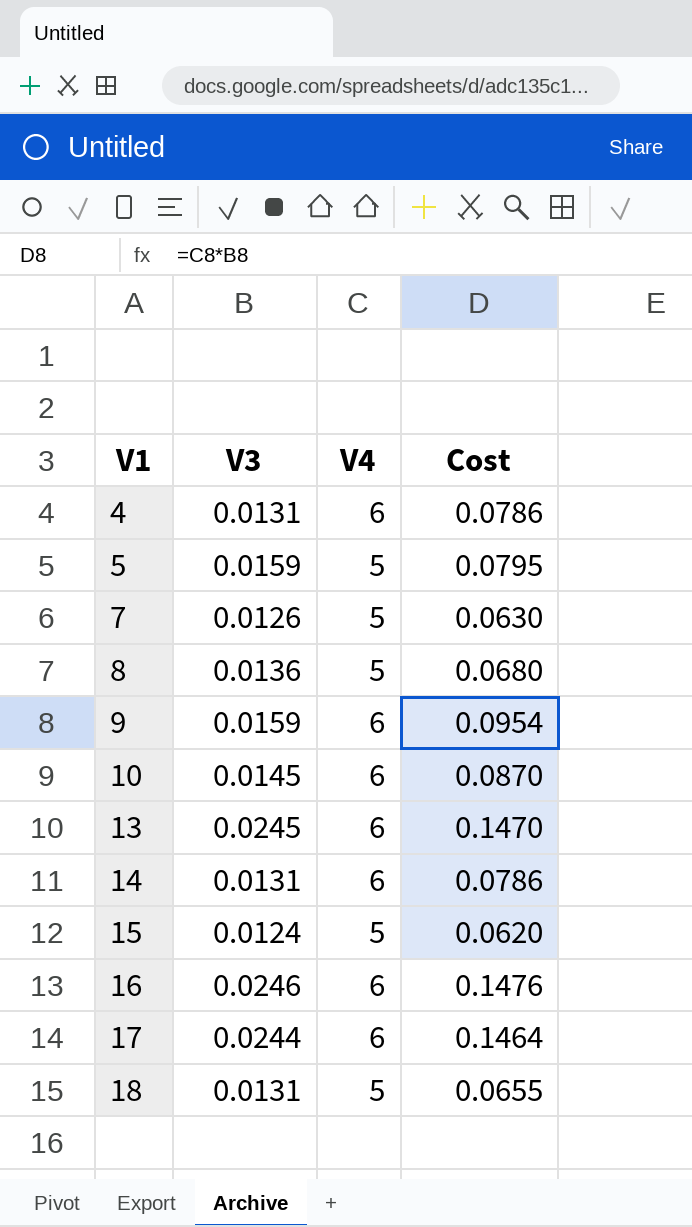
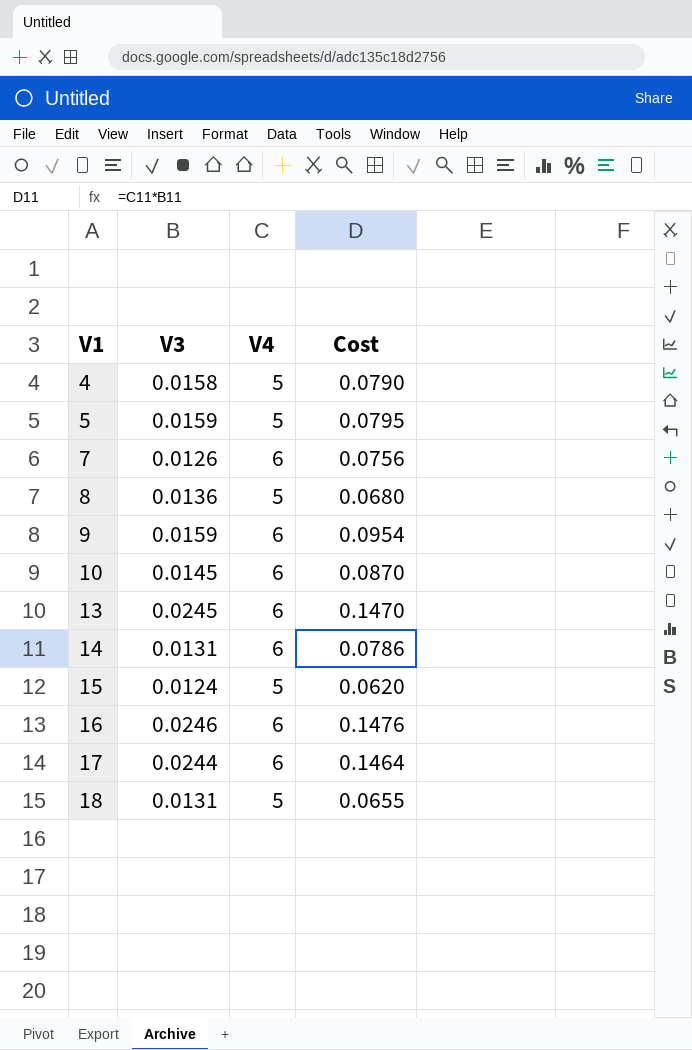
4 | V3: 0.0131 -> 0.0158
4 | V4: 6 -> 5
4 | Cost: 0.0786 -> 0.0790
7 | V4: 5 -> 6
7 | Cost: 0.0630 -> 0.0756

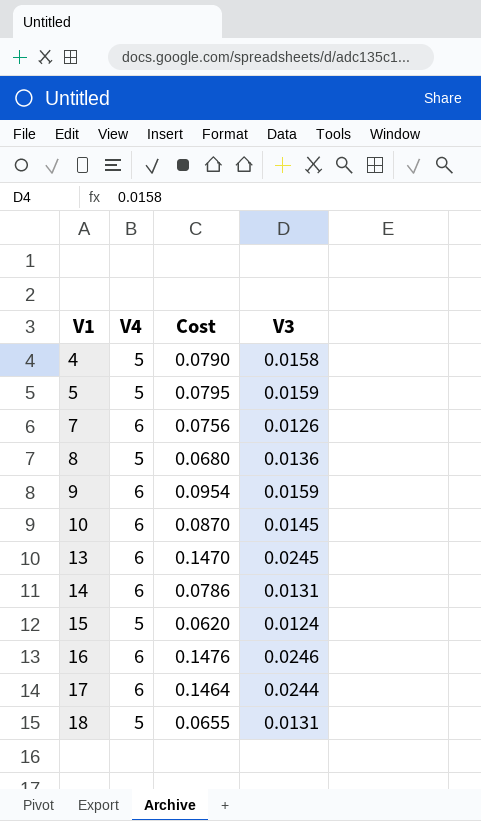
column V3 | position: 2 -> 4

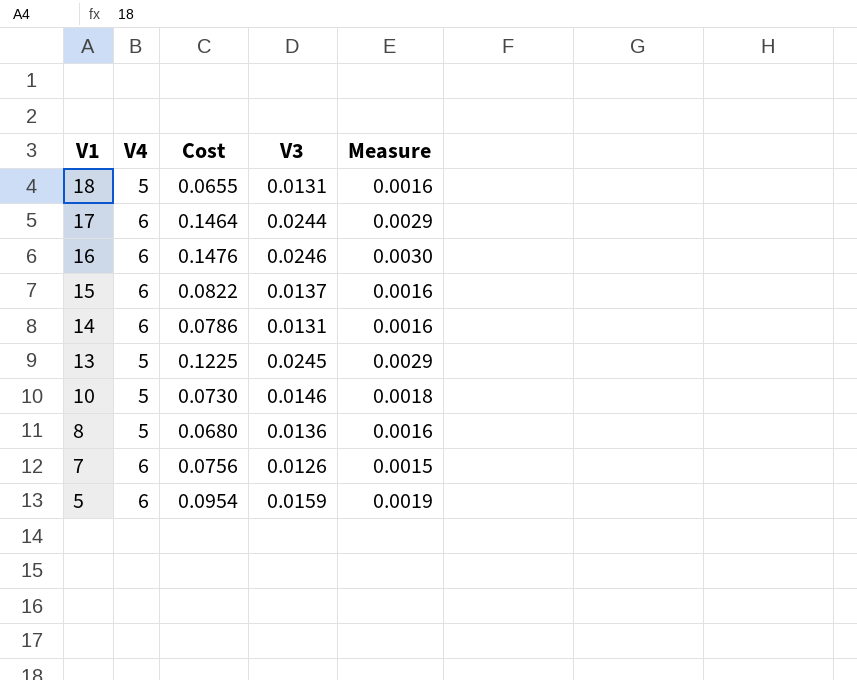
row order: V1 ascending -> V1 descending
column Measure | formula: none -> [V3] * 0.12
row 4: 5 | 0.0790 | 0.0158 -> none
row 9: 6 | 0.0954 | 0.0159 -> none
15 | V4: 5 -> 6
15 | Cost: 0.0620 -> 0.0822
15 | V3: 0.0124 -> 0.0137
13 | V4: 6 -> 5
13 | Cost: 0.1470 -> 0.1225
10 | V4: 6 -> 5
10 | Cost: 0.0870 -> 0.0730
10 | V3: 0.0145 -> 0.0146
5 | V4: 5 -> 6
5 | Cost: 0.0795 -> 0.0954

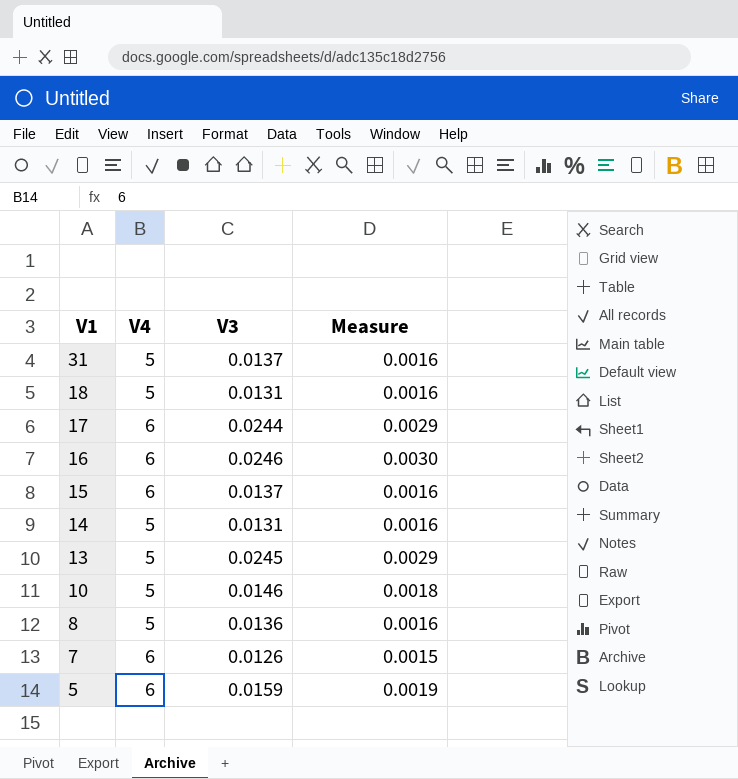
column Cost | formula: [V4] * [V3] -> none
row 31: none -> 5 | 0.0137 | 0.0016
14 | V4: 6 -> 5

